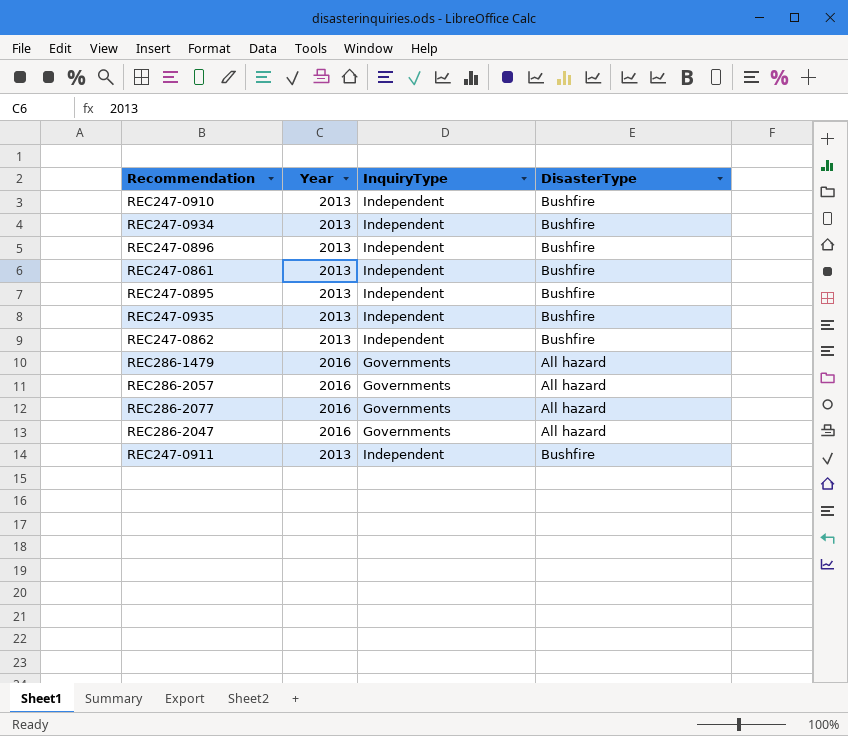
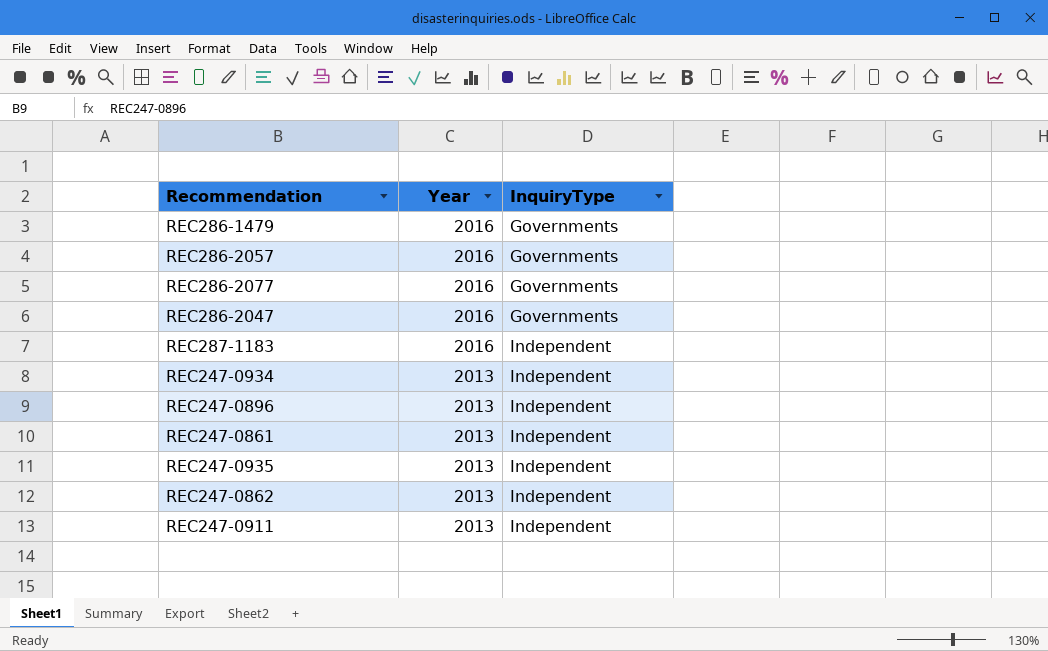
row order: none -> Year descending
column DisasterType | position: 4 -> none
row REC247-0910: 2013 | Independent | Bushfire -> none
row REC247-0895: 2013 | Independent | Bushfire -> none
row REC287-1183: none -> 2016 | Independent

